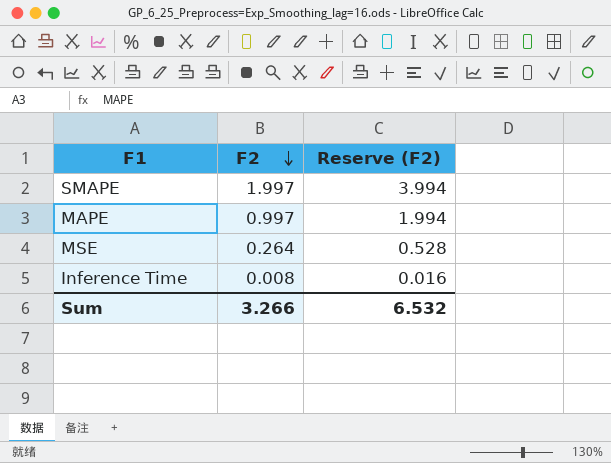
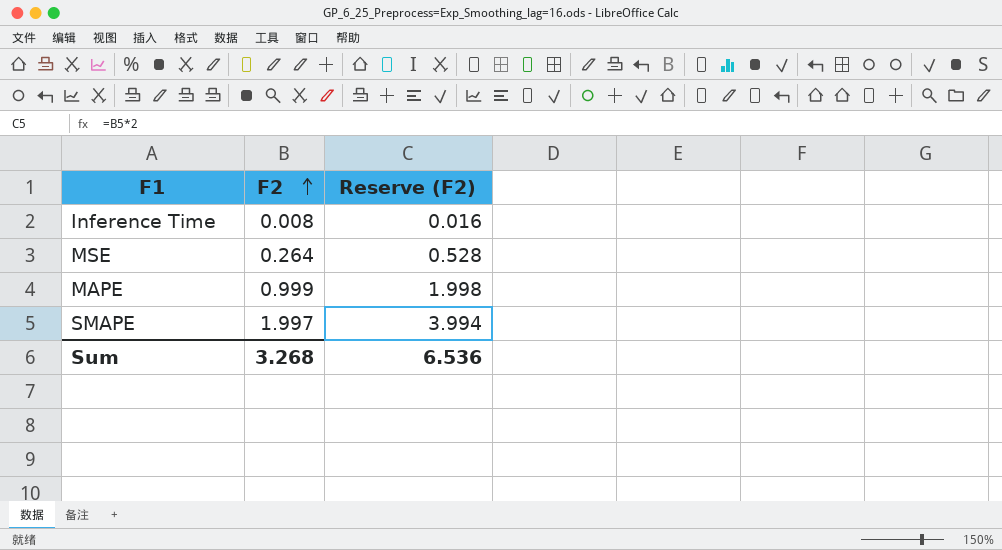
row order: F2 descending -> F2 ascending
MAPE | F2: 0.997 -> 0.999
MAPE | Reserve (F2): 1.994 -> 1.998
Sum | F2: 3.266 -> 3.268
Sum | Reserve (F2): 6.532 -> 6.536

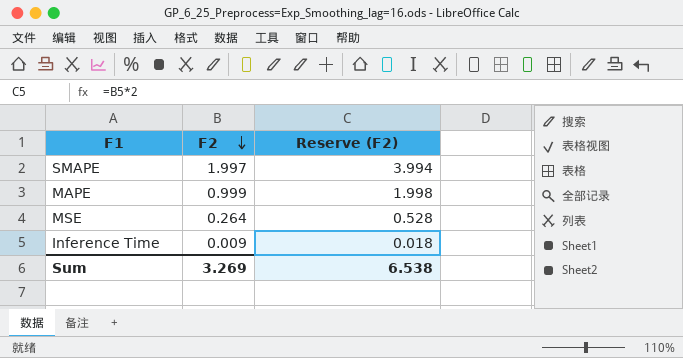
row order: F2 ascending -> F2 descending
Inference Time | F2: 0.008 -> 0.009
Inference Time | Reserve (F2): 0.016 -> 0.018
Sum | F2: 3.268 -> 3.269
Sum | Reserve (F2): 6.536 -> 6.538

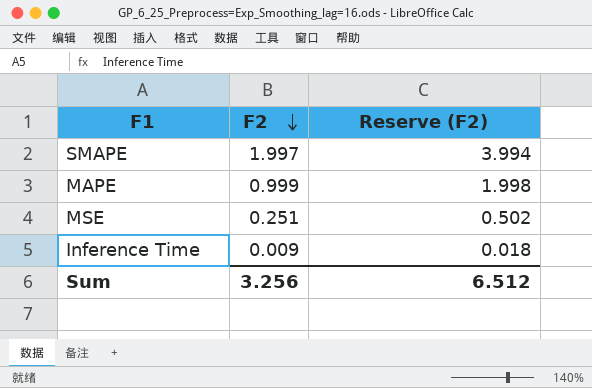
MSE | F2: 0.264 -> 0.251
MSE | Reserve (F2): 0.528 -> 0.502
Sum | F2: 3.269 -> 3.256
Sum | Reserve (F2): 6.538 -> 6.512

